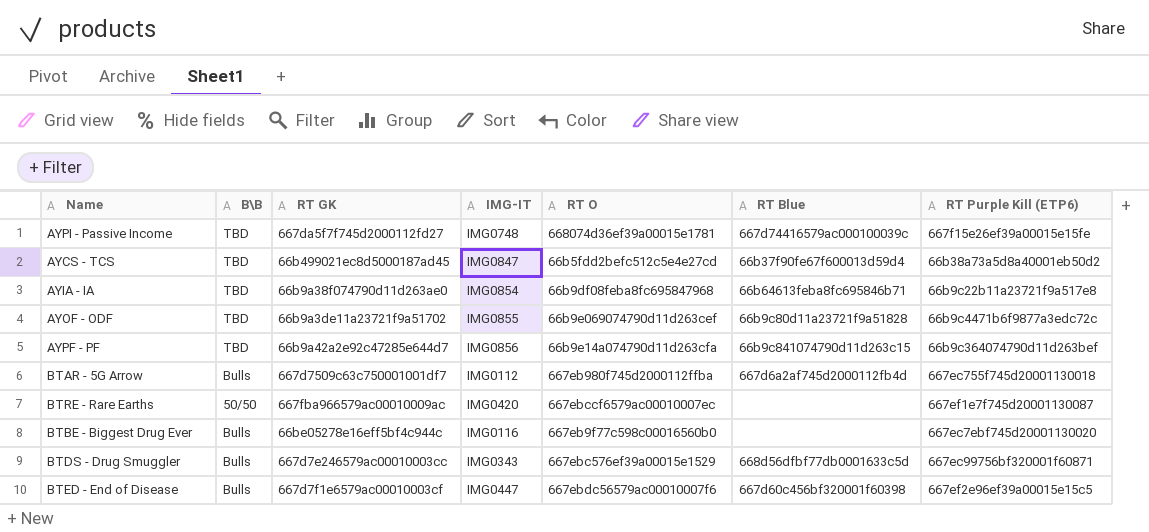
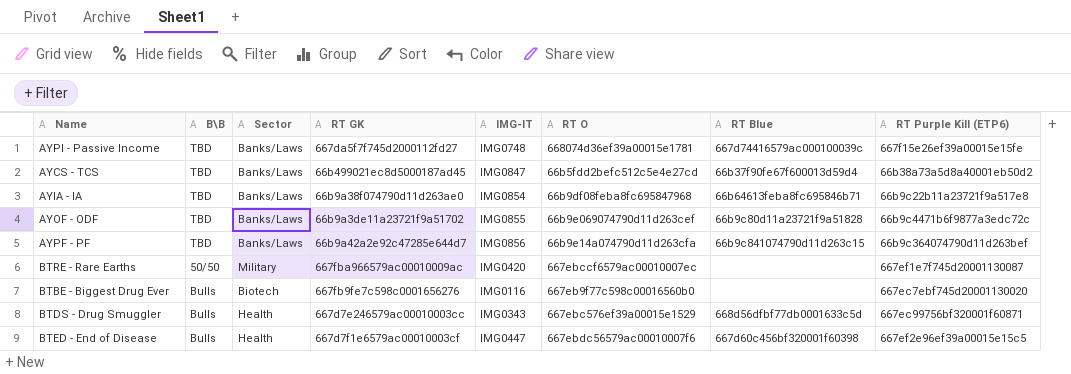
column Sector | position: none -> 3
row BTAR - 5G Arrow: Bulls | 667d7509c63c750001001df7 | IMG0112 | 667eb980f745d2000112ffba | 667d6a2af745d2000112fb4d | 667ec755f745d20001130018 -> none
BTBE - Biggest Drug Ever | RT GK: 66be05278e16eff5bf4c944c -> 667fb9fe7c598c0001656276

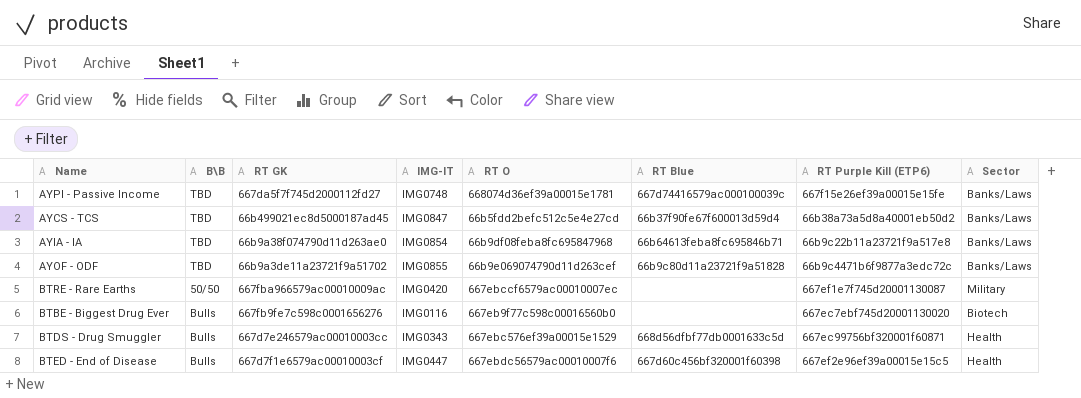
column Sector | position: 3 -> 8
row AYPF - PF: TBD | Banks/Laws | 66b9a42a2e92c47285e644d7 | IMG0856 | 66b9e14a074790d11d263cfa | 66b9c841074790d11d263c15 | 66b9c364074790d11d263bef -> none

